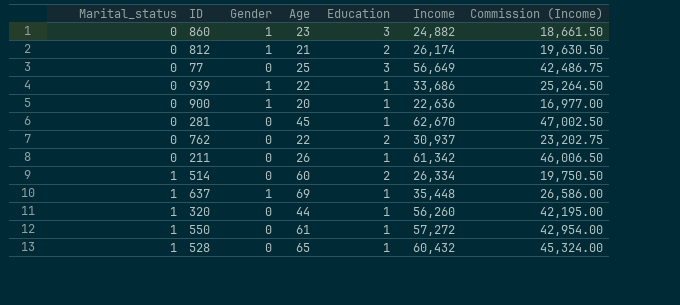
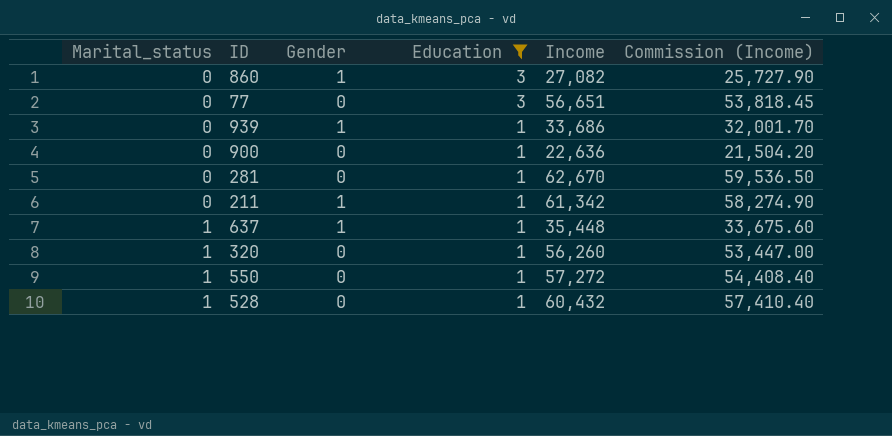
filter: none -> Education != 2
column Age | position: 4 -> none
column Commission (Income) | formula: [Income] * 0.75 -> [Income] * 0.95
860 | Income: 24,882 -> 27,082
77 | Income: 56,649 -> 56,651
900 | Gender: 1 -> 0
211 | Gender: 0 -> 1

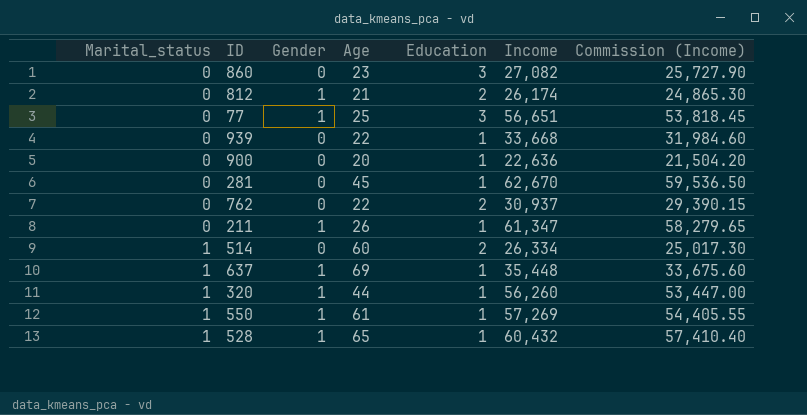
filter: Education != 2 -> none
column Age | position: none -> 4
860 | Gender: 1 -> 0
77 | Gender: 0 -> 1
939 | Gender: 1 -> 0
939 | Income: 33,686 -> 33,668
939 | Commission (Income): 32,001.70 -> 31,984.60
211 | Income: 61,342 -> 61,347
211 | Commission (Income): 58,274.90 -> 58,279.65
320 | Gender: 0 -> 1
550 | Gender: 0 -> 1
550 | Income: 57,272 -> 57,269
550 | Commission (Income): 54,408.40 -> 54,405.55
528 | Gender: 0 -> 1

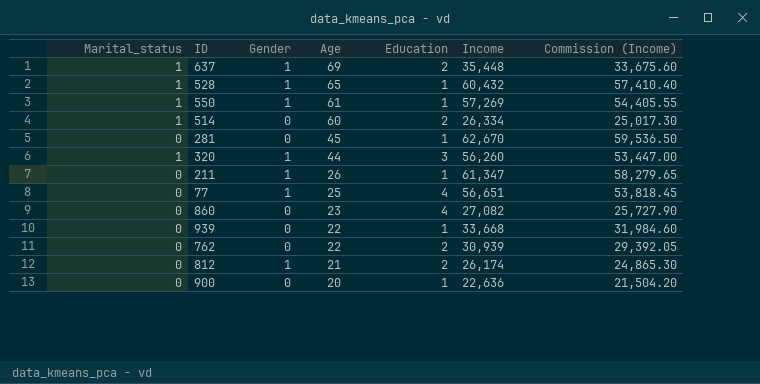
row order: Marital_status ascending -> Age descending
637 | Education: 1 -> 2
320 | Education: 1 -> 3
77 | Education: 3 -> 4
860 | Education: 3 -> 4
762 | Income: 30,937 -> 30,939
762 | Commission (Income): 29,390.15 -> 29,392.05

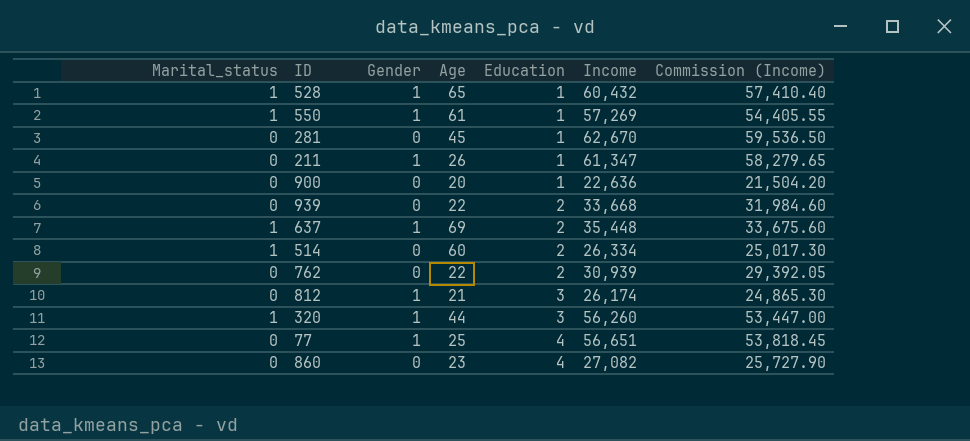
row order: Age descending -> Education ascending
939 | Education: 1 -> 2
812 | Education: 2 -> 3

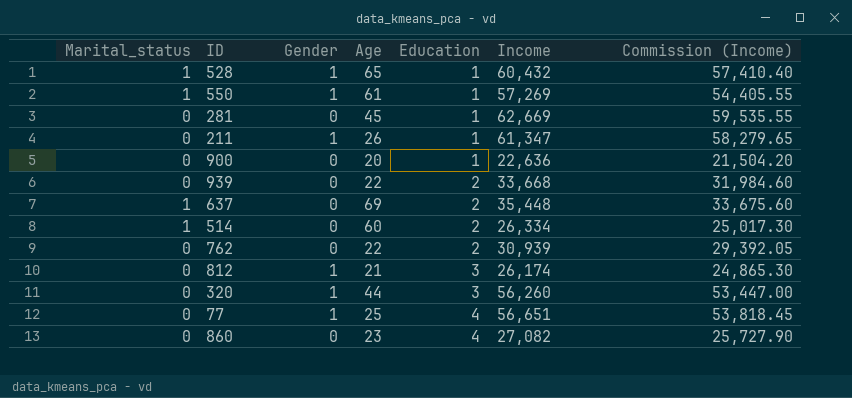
281 | Income: 62,670 -> 62,669
281 | Commission (Income): 59,536.50 -> 59,535.55
637 | Gender: 1 -> 0
320 | Marital_status: 1 -> 0

